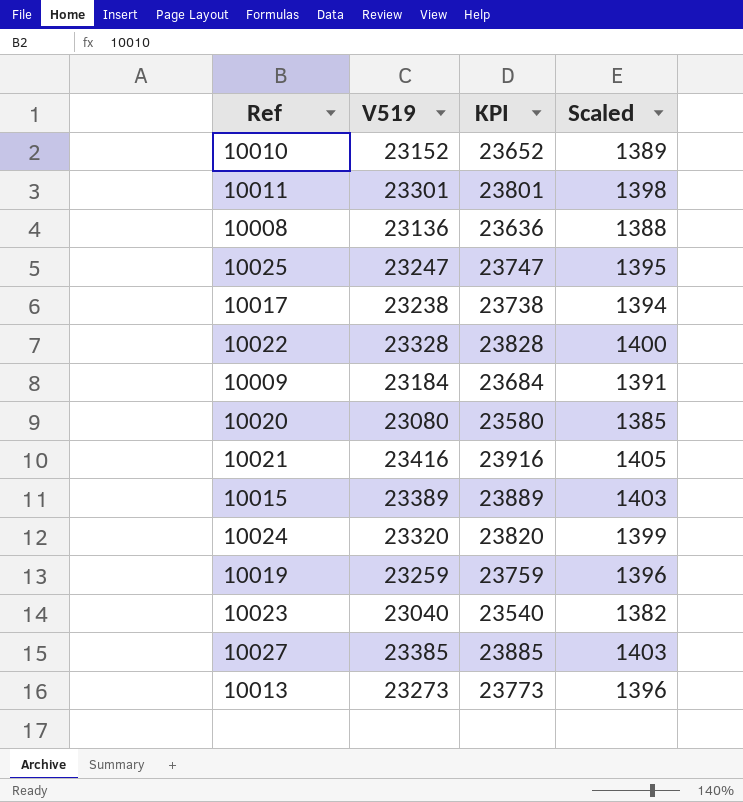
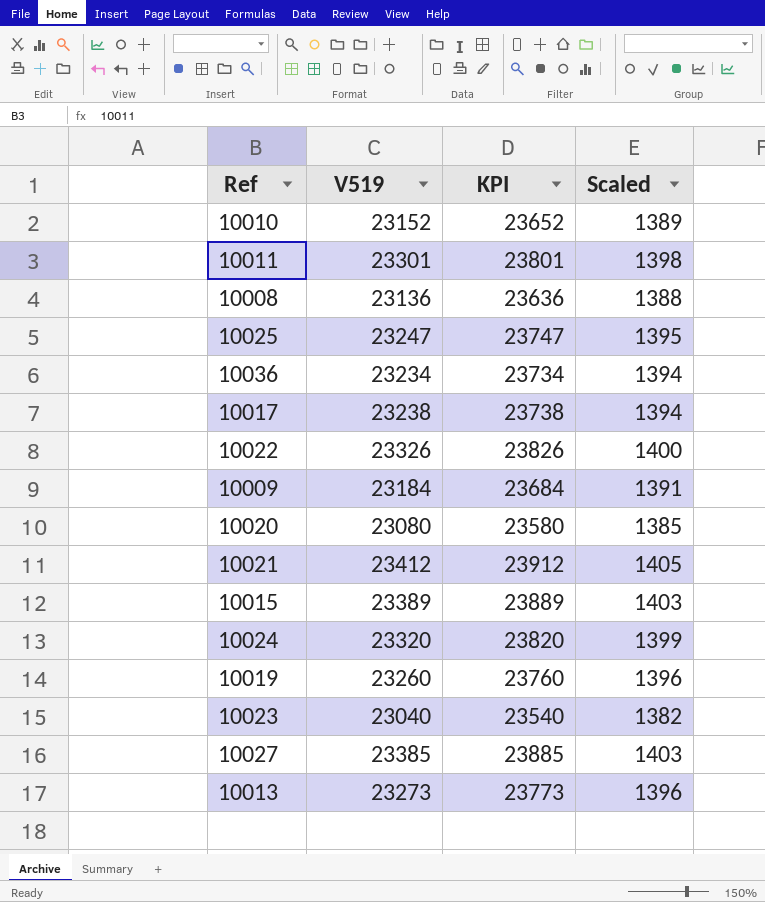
row 10036: none -> 23234 | 23734 | 1394
10022 | V519: 23328 -> 23326
10022 | KPI: 23828 -> 23826
10021 | V519: 23416 -> 23412
10021 | KPI: 23916 -> 23912
10019 | V519: 23259 -> 23260
10019 | KPI: 23759 -> 23760

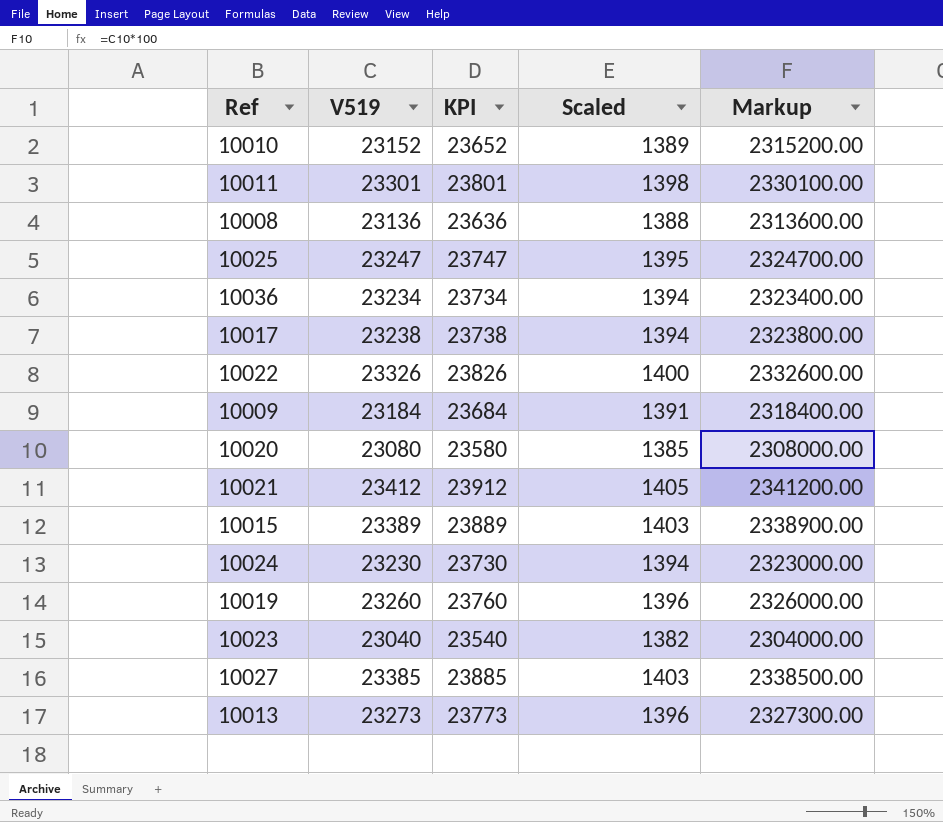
column Markup | formula: none -> [V519] * 100
10024 | V519: 23320 -> 23230
10024 | KPI: 23820 -> 23730
10024 | Scaled: 1399 -> 1394

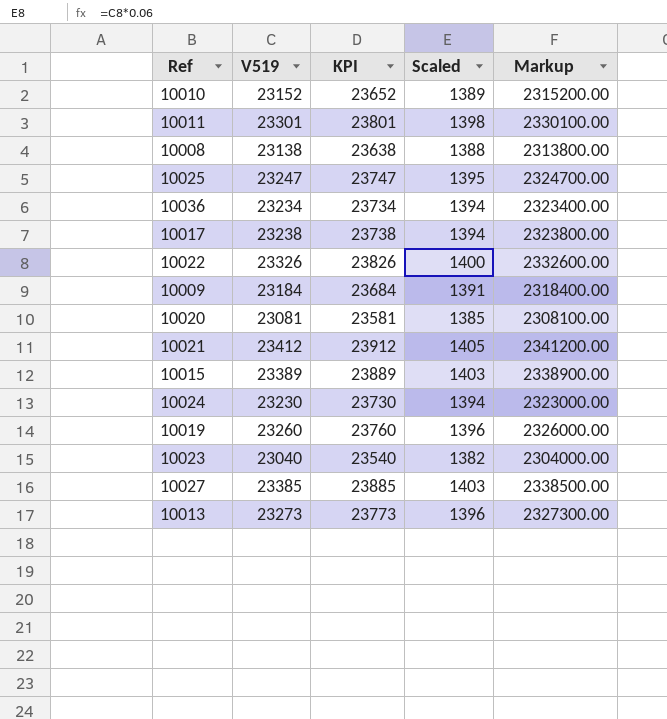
10008 | V519: 23136 -> 23138
10008 | KPI: 23636 -> 23638
10008 | Markup: 2313600.00 -> 2313800.00
10020 | V519: 23080 -> 23081
10020 | KPI: 23580 -> 23581
10020 | Markup: 2308000.00 -> 2308100.00

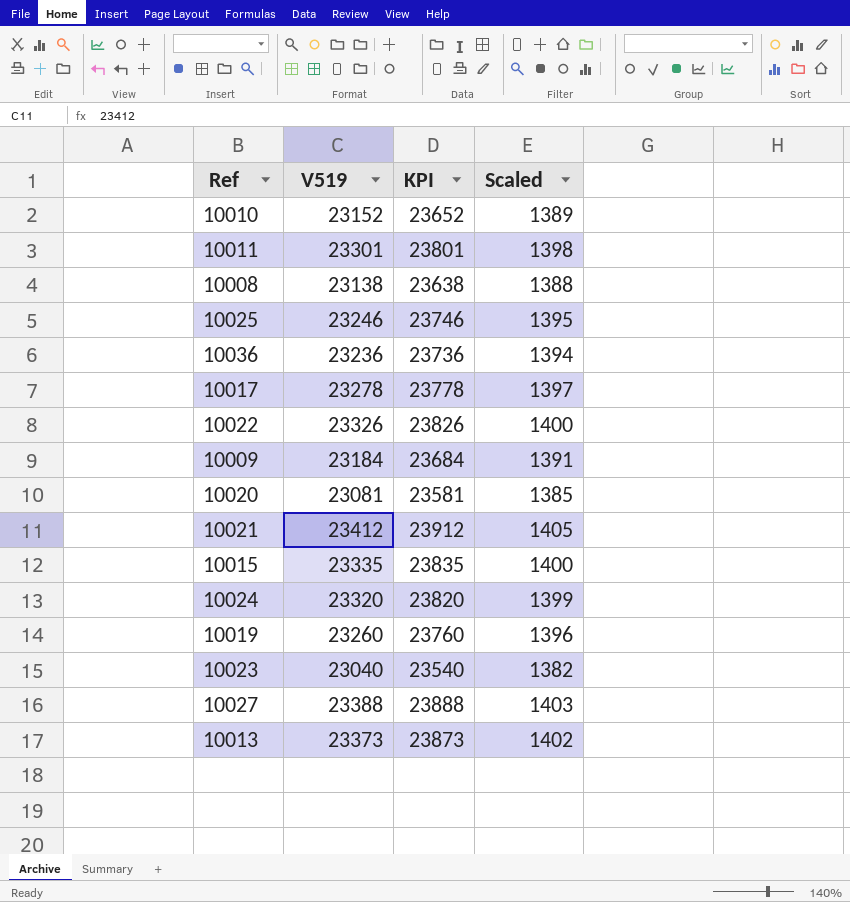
column Markup | formula: [V519] * 100 -> none
10025 | V519: 23247 -> 23246
10025 | KPI: 23747 -> 23746
10036 | V519: 23234 -> 23236
10036 | KPI: 23734 -> 23736
10017 | V519: 23238 -> 23278
10017 | KPI: 23738 -> 23778
10017 | Scaled: 1394 -> 1397
10015 | V519: 23389 -> 23335
10015 | KPI: 23889 -> 23835
10015 | Scaled: 1403 -> 1400
10024 | V519: 23230 -> 23320
10024 | KPI: 23730 -> 23820
10024 | Scaled: 1394 -> 1399
10027 | V519: 23385 -> 23388
10027 | KPI: 23885 -> 23888
10013 | V519: 23273 -> 23373
10013 | KPI: 23773 -> 23873
10013 | Scaled: 1396 -> 1402

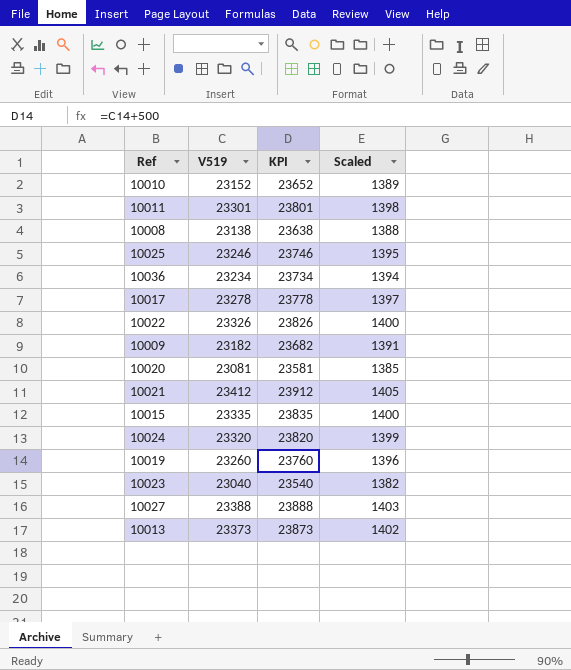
10036 | V519: 23236 -> 23234
10036 | KPI: 23736 -> 23734
10009 | V519: 23184 -> 23182
10009 | KPI: 23684 -> 23682

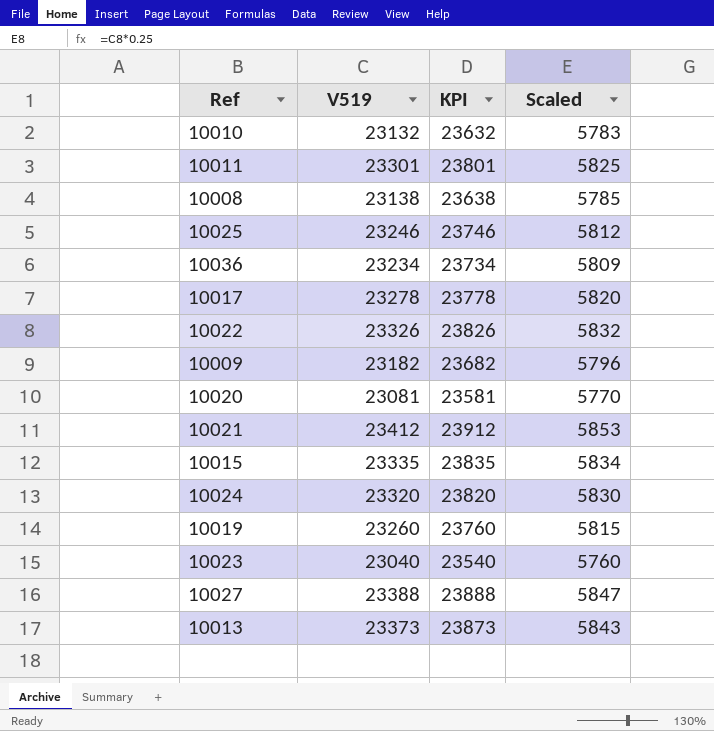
column Scaled | formula: [V519] * 0.06 -> [V519] * 0.25
10010 | V519: 23152 -> 23132
10010 | KPI: 23652 -> 23632

